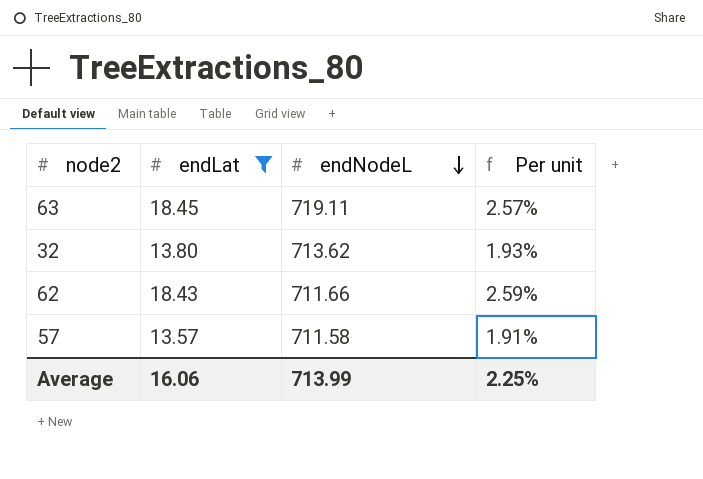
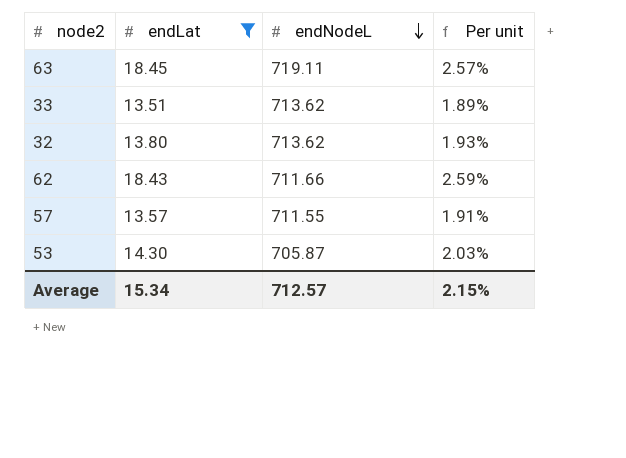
row 33: none -> 13.51 | 713.62 | 1.89%
57 | endNodeL: 711.58 -> 711.55
row 53: none -> 14.30 | 705.87 | 2.03%
Average | endLat: 16.06 -> 15.34
Average | endNodeL: 713.99 -> 712.57
Average | Per unit: 2.25% -> 2.15%

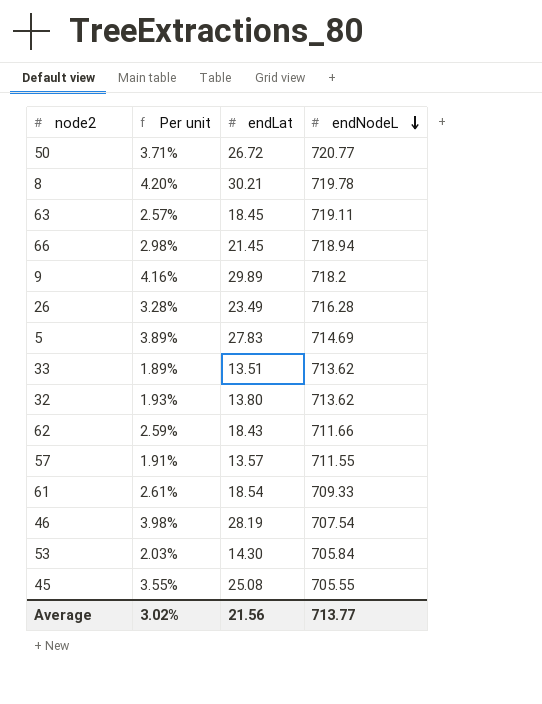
filter: endLat <= 18.45 -> none
column Per unit | position: 4 -> 2
53 | endNodeL: 705.87 -> 705.84
Average | Per unit: 2.15% -> 3.02%
Average | endLat: 15.34 -> 21.56
Average | endNodeL: 712.57 -> 713.77

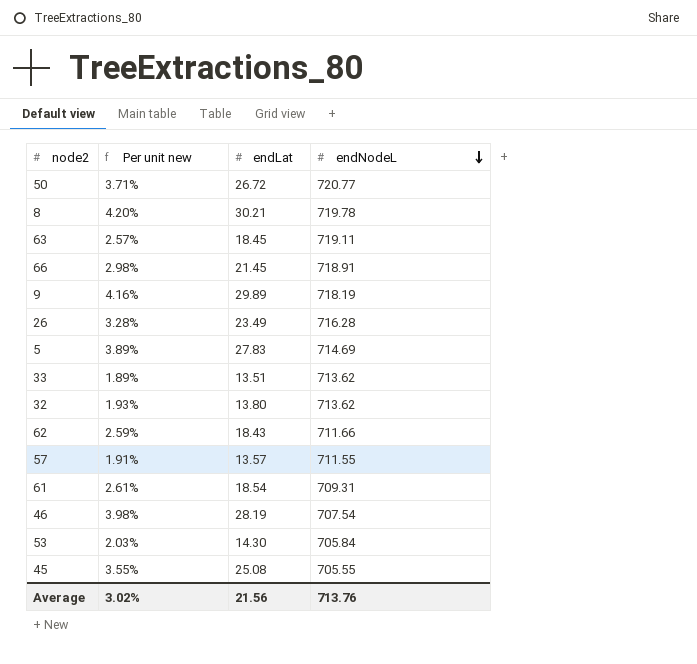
column name: Per unit -> Per unit new
66 | endNodeL: 718.94 -> 718.91
9 | endNodeL: 718.2 -> 718.19
61 | endNodeL: 709.33 -> 709.31
Average | endNodeL: 713.77 -> 713.76

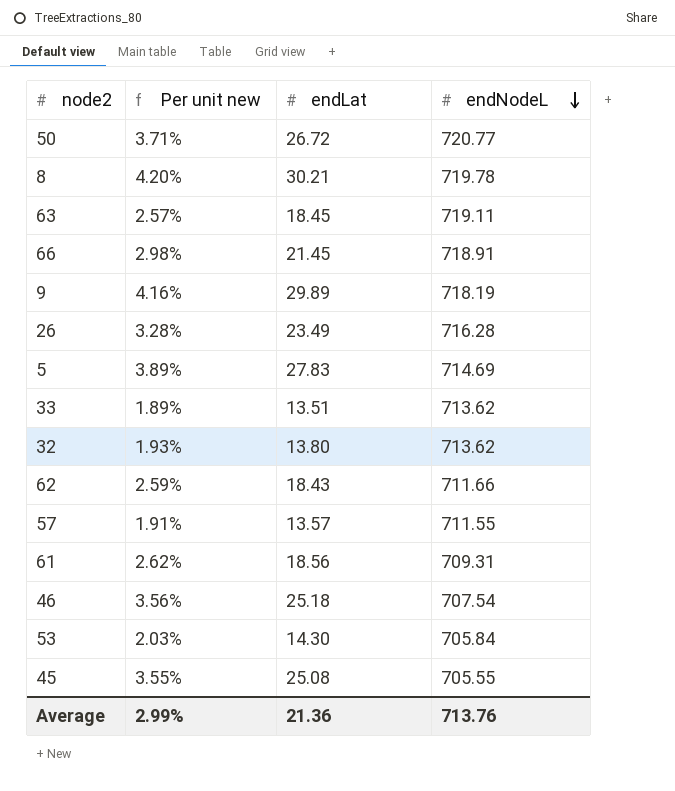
61 | Per unit new: 2.61% -> 2.62%
61 | endLat: 18.54 -> 18.56
46 | Per unit new: 3.98% -> 3.56%
46 | endLat: 28.19 -> 25.18
Average | Per unit new: 3.02% -> 2.99%
Average | endLat: 21.56 -> 21.36

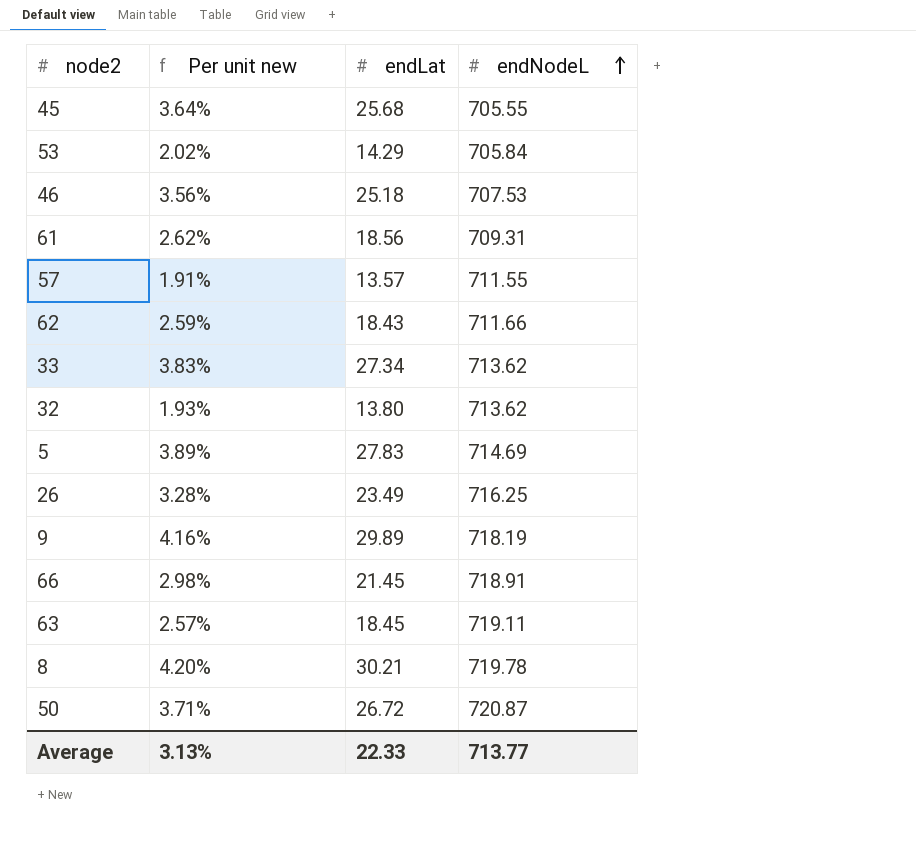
row order: endNodeL descending -> endNodeL ascending
45 | Per unit new: 3.55% -> 3.64%
45 | endLat: 25.08 -> 25.68
53 | Per unit new: 2.03% -> 2.02%
53 | endLat: 14.30 -> 14.29
46 | endNodeL: 707.54 -> 707.53
33 | Per unit new: 1.89% -> 3.83%
33 | endLat: 13.51 -> 27.34
26 | endNodeL: 716.28 -> 716.25
50 | endNodeL: 720.77 -> 720.87
Average | Per unit new: 2.99% -> 3.13%
Average | endLat: 21.36 -> 22.33
Average | endNodeL: 713.76 -> 713.77

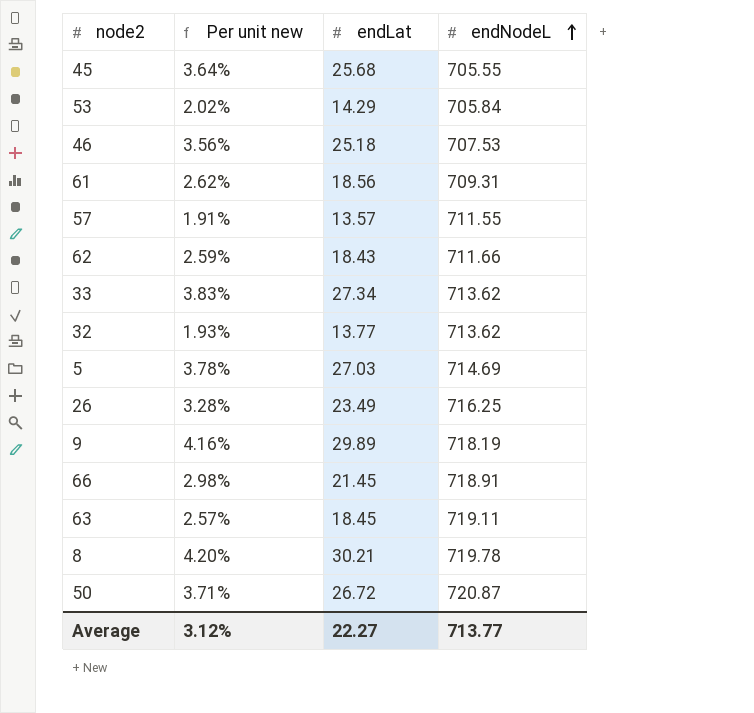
32 | endLat: 13.80 -> 13.77
5 | Per unit new: 3.89% -> 3.78%
5 | endLat: 27.83 -> 27.03
Average | Per unit new: 3.13% -> 3.12%
Average | endLat: 22.33 -> 22.27

